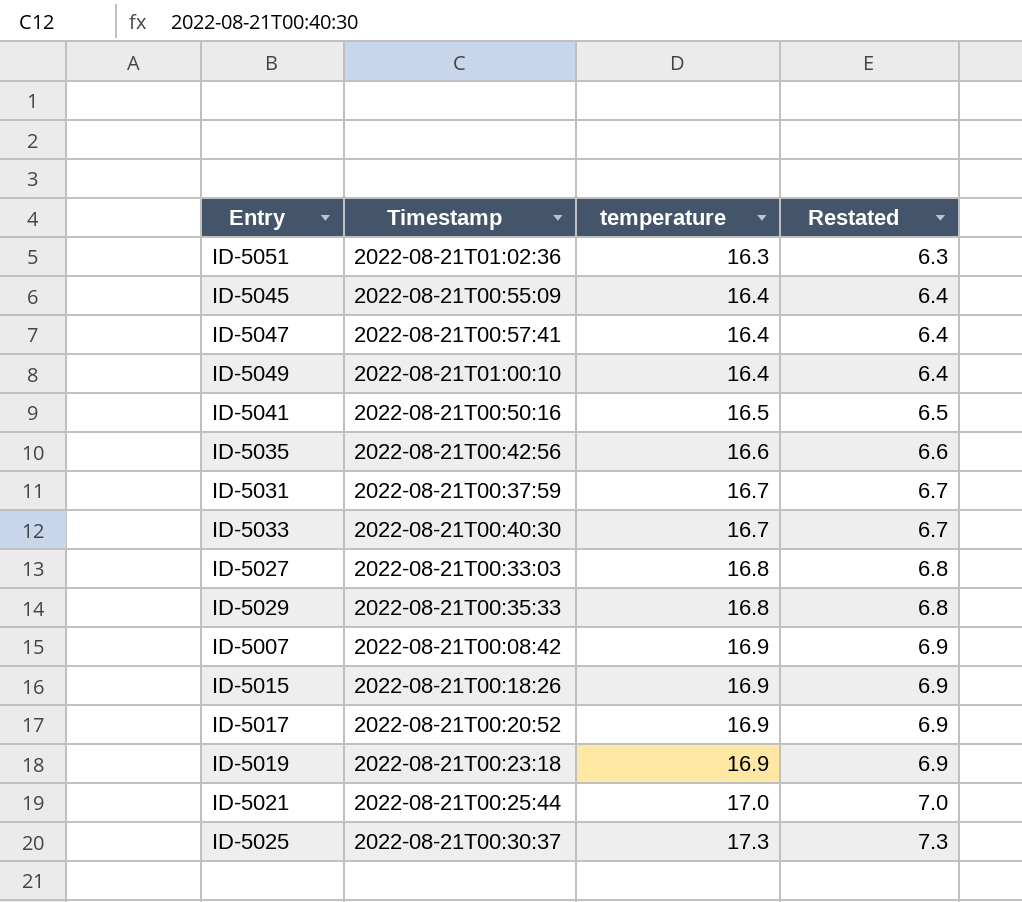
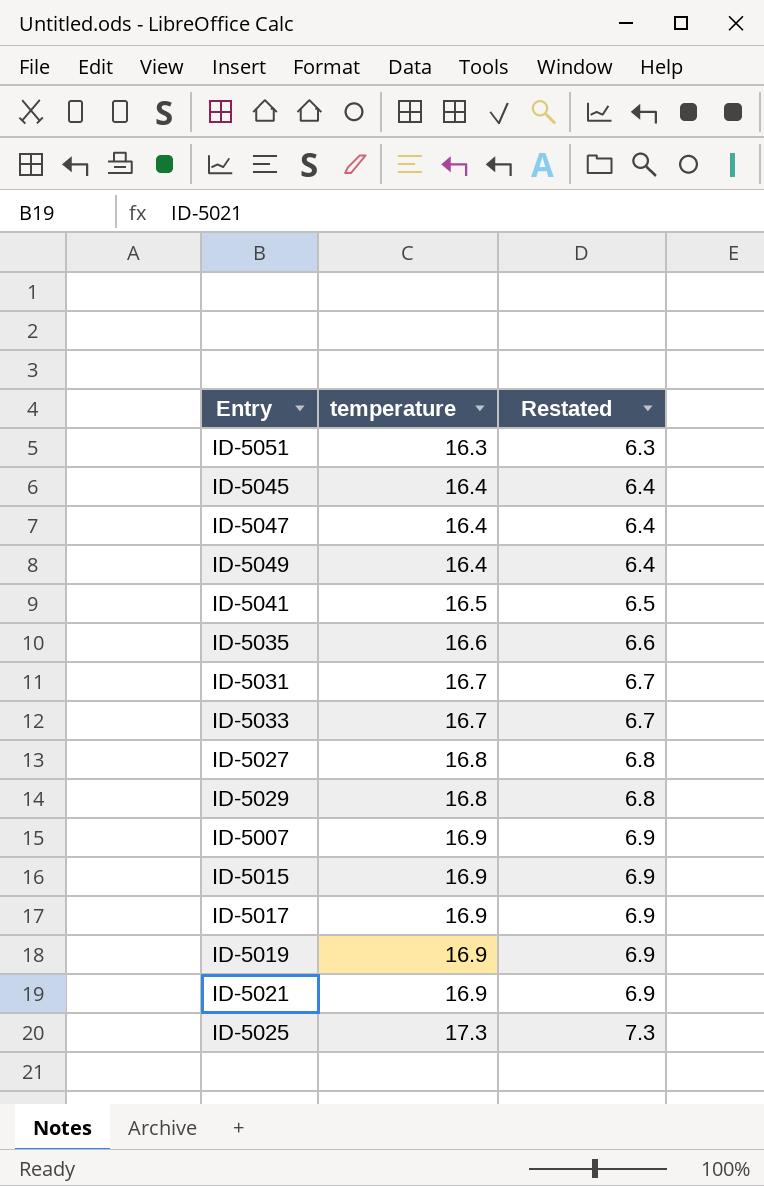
column Timestamp | position: 2 -> none
ID-5021 | temperature: 17.0 -> 16.9
ID-5021 | Restated: 7.0 -> 6.9

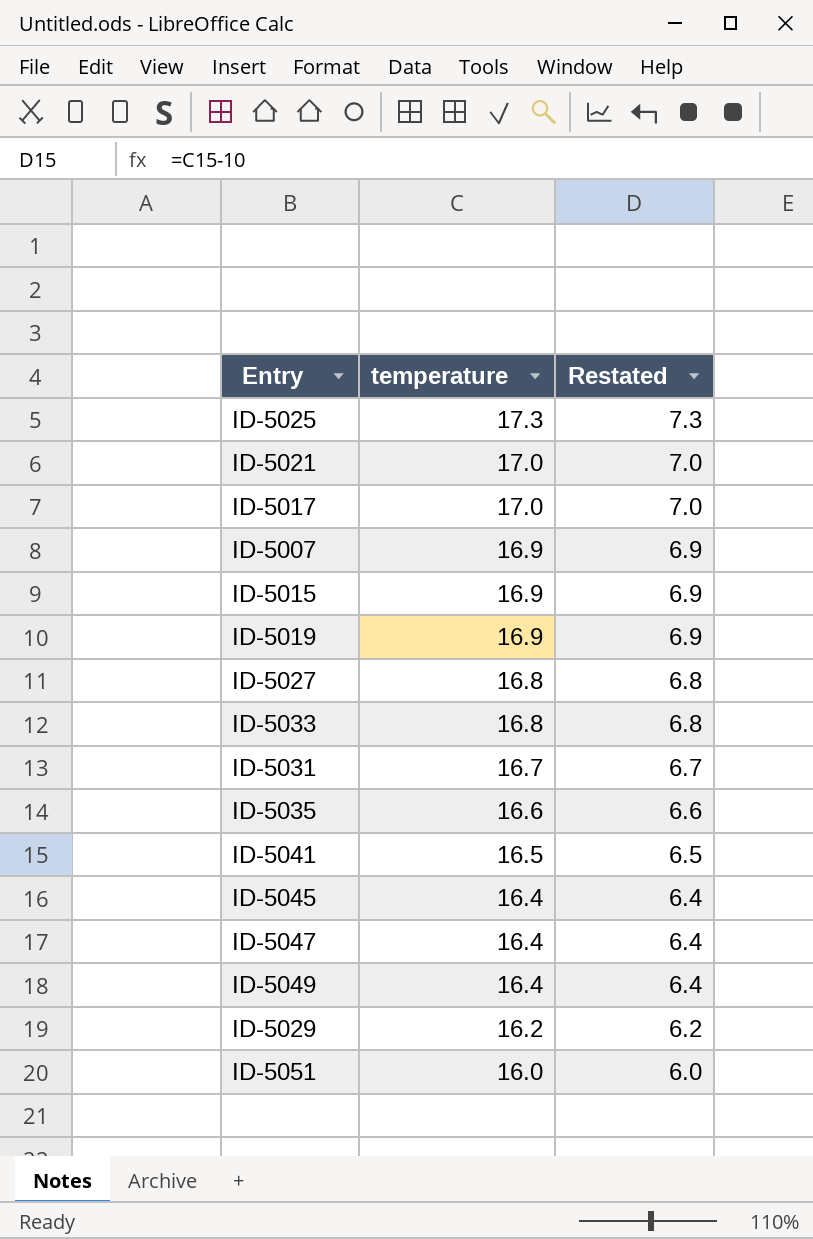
row order: temperature ascending -> temperature descending
ID-5021 | temperature: 16.9 -> 17.0
ID-5021 | Restated: 6.9 -> 7.0
ID-5017 | temperature: 16.9 -> 17.0
ID-5017 | Restated: 6.9 -> 7.0
ID-5033 | temperature: 16.7 -> 16.8
ID-5033 | Restated: 6.7 -> 6.8
ID-5029 | temperature: 16.8 -> 16.2
ID-5029 | Restated: 6.8 -> 6.2
ID-5051 | temperature: 16.3 -> 16.0
ID-5051 | Restated: 6.3 -> 6.0

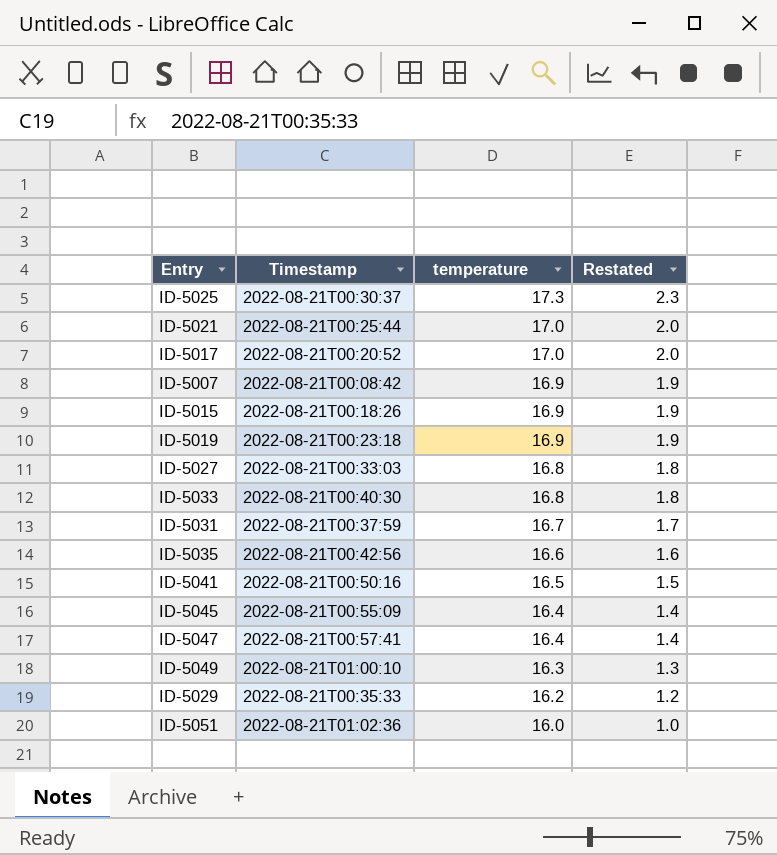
column Timestamp | position: none -> 2
column Restated | formula: [temperature] - 10 -> [temperature] - 15
ID-5049 | temperature: 16.4 -> 16.3

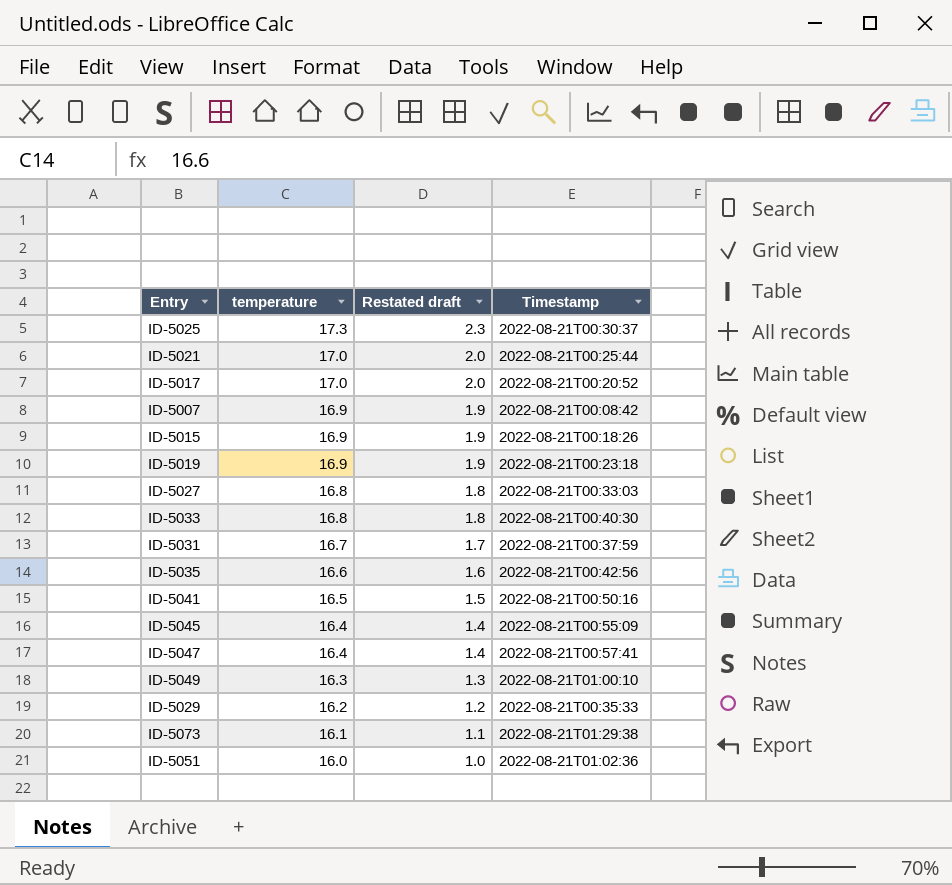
column name: Restated -> Restated draft
column Timestamp | position: 2 -> 4
row ID-5073: none -> 16.1 | 1.1 | 2022-08-21T01:29:38

